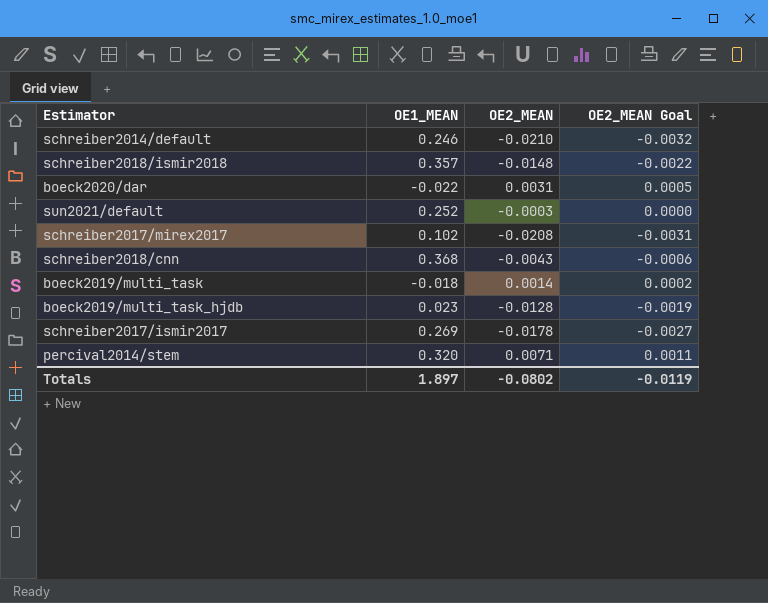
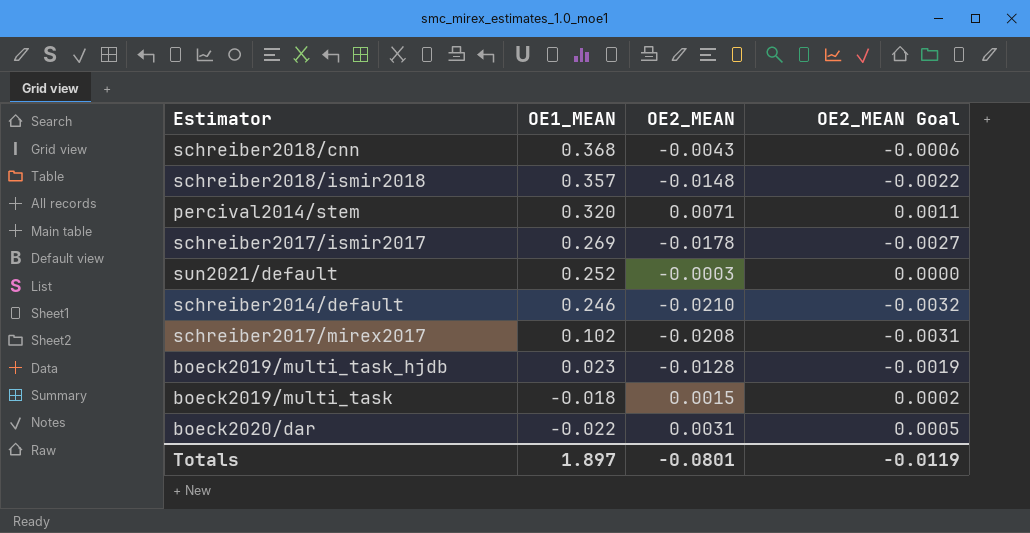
row order: none -> OE1_MEAN descending
boeck2019/multi_task | OE2_MEAN: 0.0014 -> 0.0015
Totals | OE2_MEAN: -0.0802 -> -0.0801

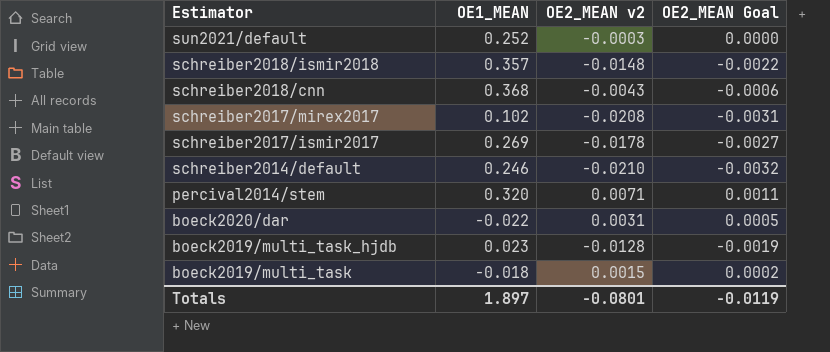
row order: OE1_MEAN descending -> Estimator descending
column name: OE2_MEAN -> OE2_MEAN v2

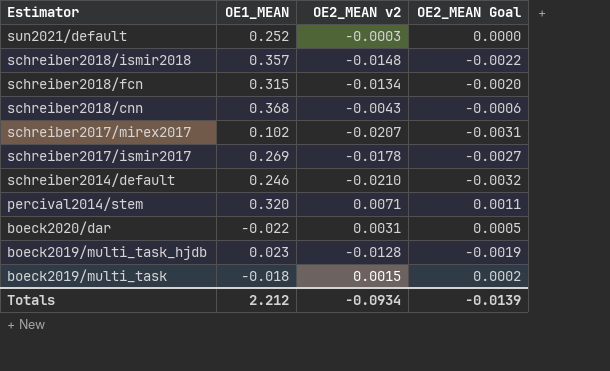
row schreiber2018/fcn: none -> 0.315 | -0.0134 | -0.0020
schreiber2017/mirex2017 | OE2_MEAN v2: -0.0208 -> -0.0207
Totals | OE1_MEAN: 1.897 -> 2.212
Totals | OE2_MEAN v2: -0.0801 -> -0.0934
Totals | OE2_MEAN Goal: -0.0119 -> -0.0139

